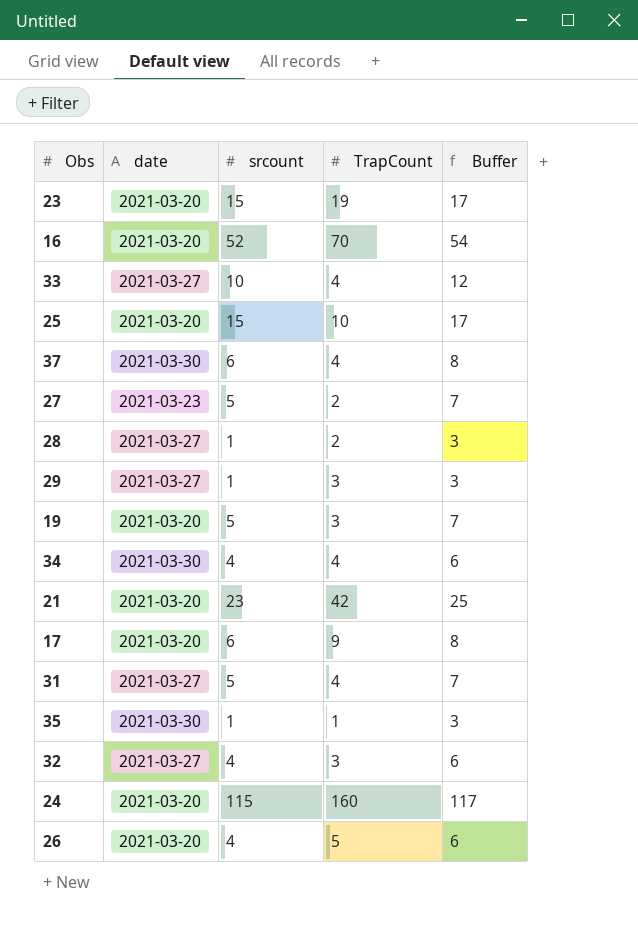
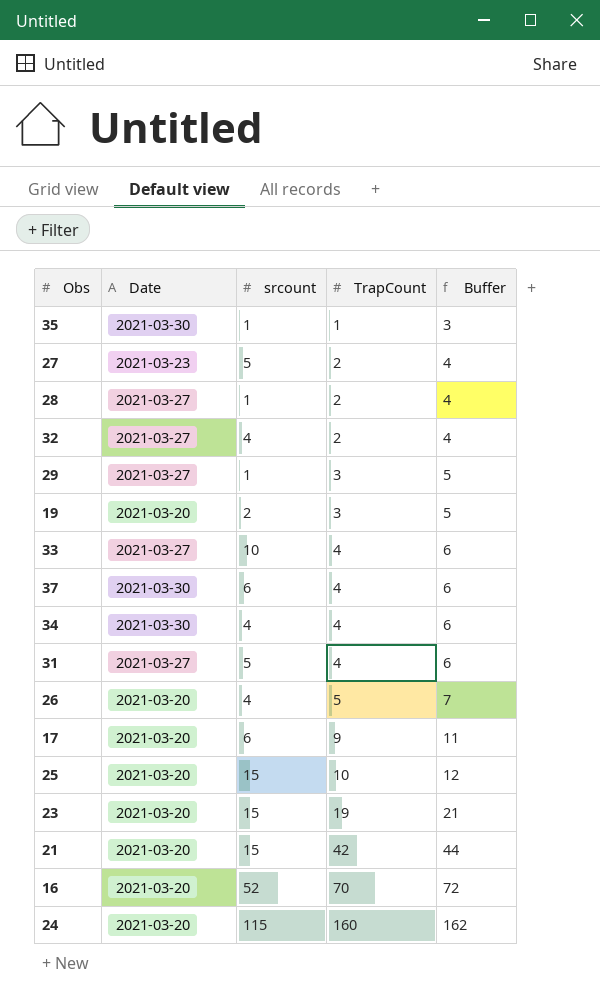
row order: none -> TrapCount ascending
column name: date -> Date
column Buffer | formula: [srcount] + 2 -> [TrapCount] + 2
32 | TrapCount: 3 -> 2
19 | srcount: 5 -> 2
21 | srcount: 23 -> 15

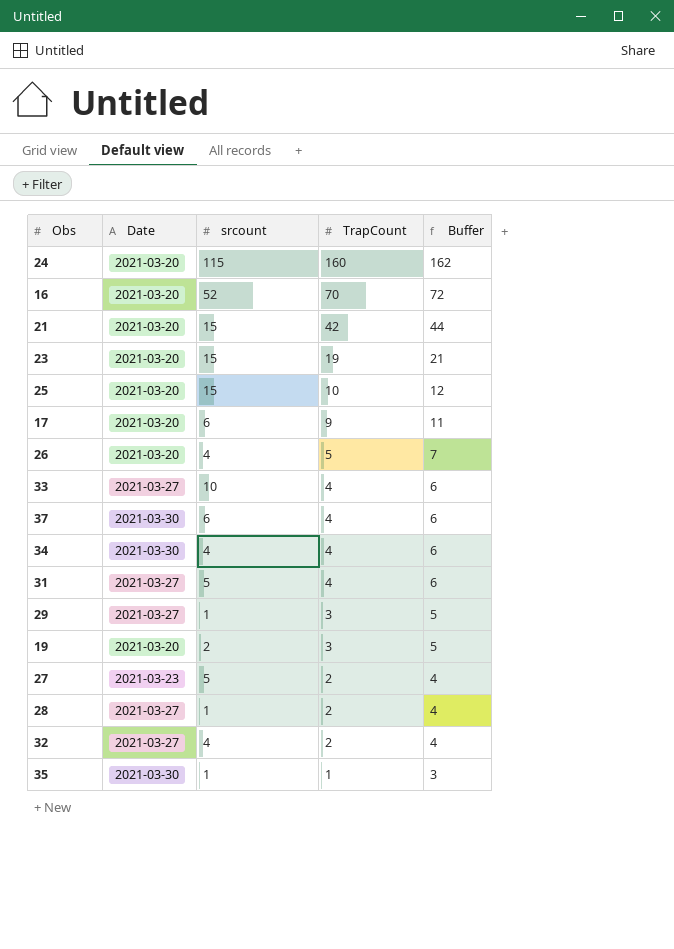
row order: TrapCount ascending -> TrapCount descending

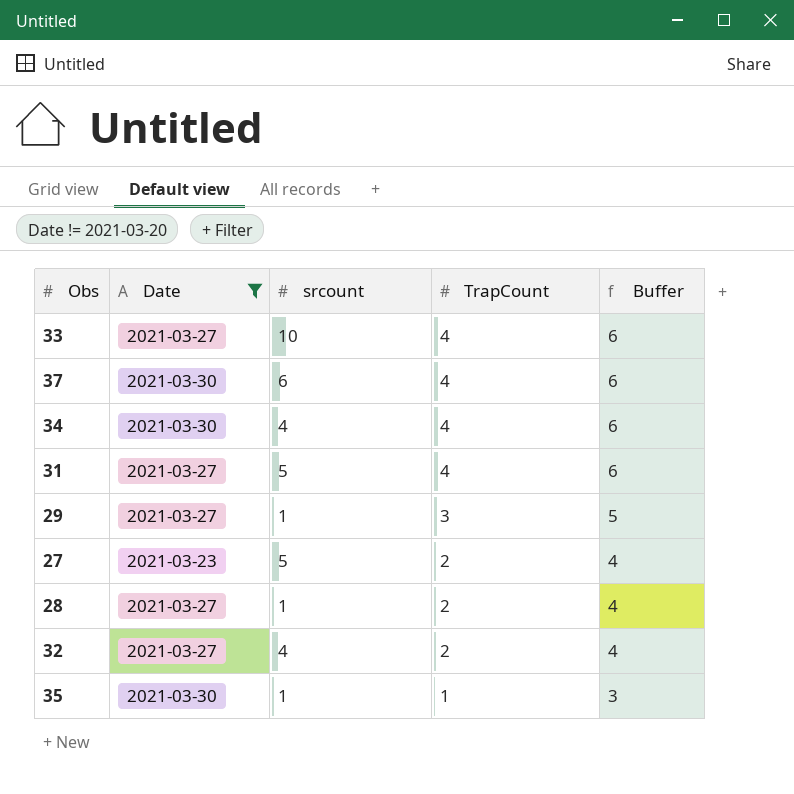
filter: none -> Date != 2021-03-20

